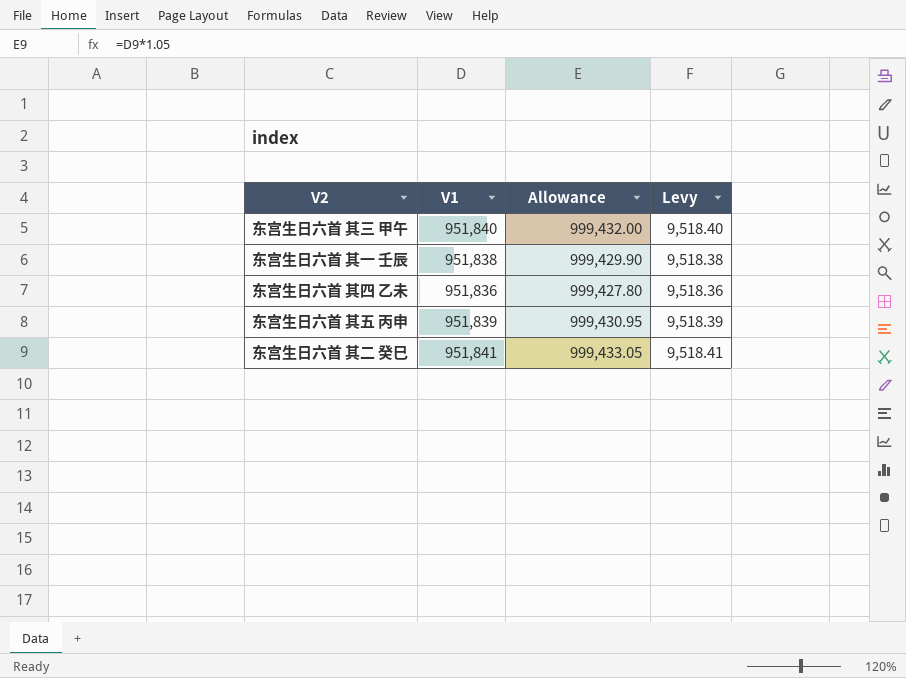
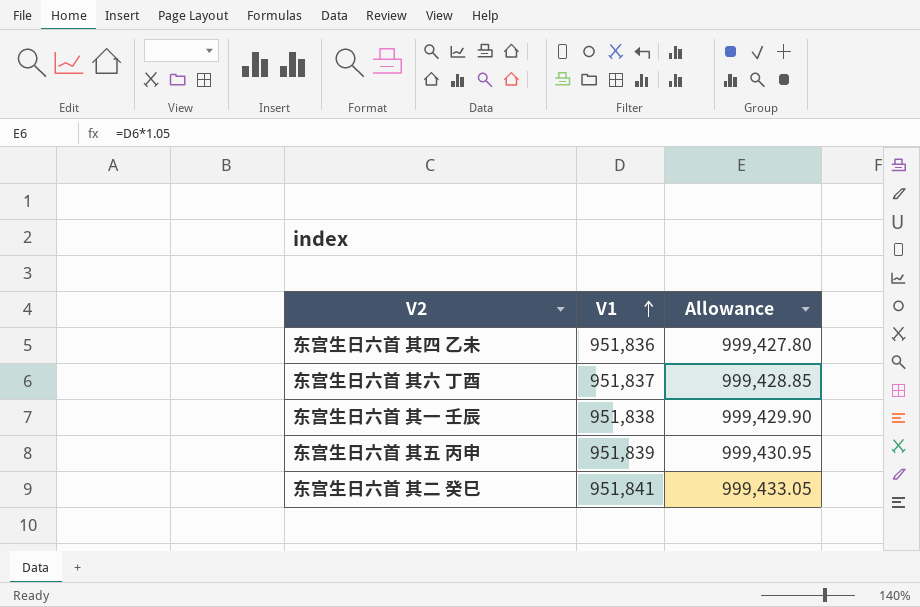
row order: none -> V1 ascending
column Levy | formula: [V1] * 0.01 -> none
row 东宫生日六首 其三 甲午: 951,840 | 999,432.00 | 9,518.40 -> none
row 东宫生日六首 其六 丁酉: none -> 951,837 | 999,428.85

